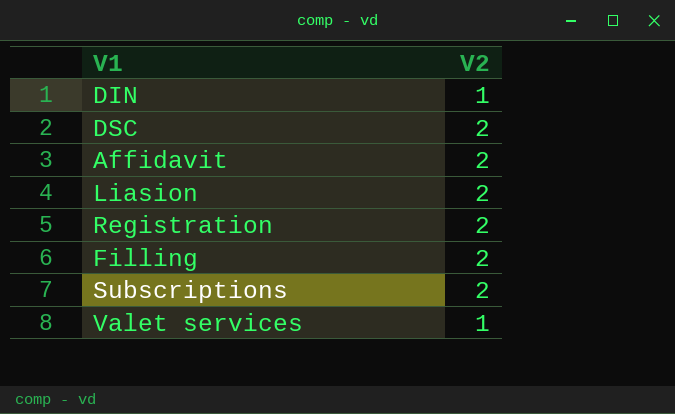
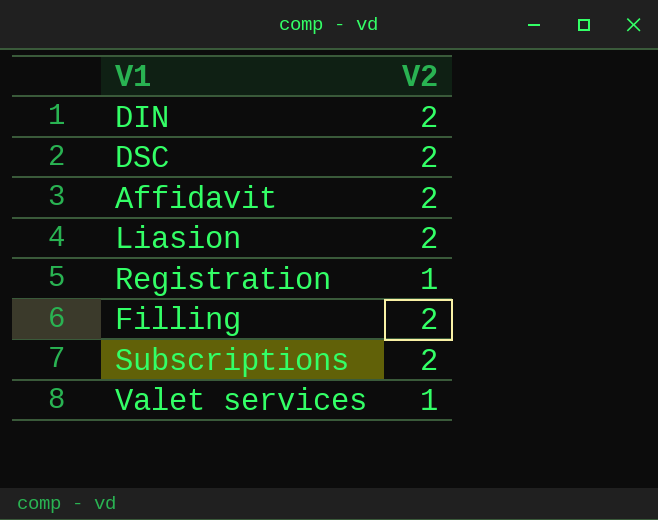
DIN | V2: 1 -> 2
Registration | V2: 2 -> 1

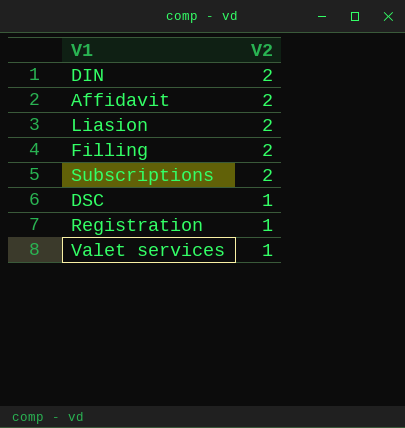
row order: none -> V2 descending
DSC | V2: 2 -> 1

